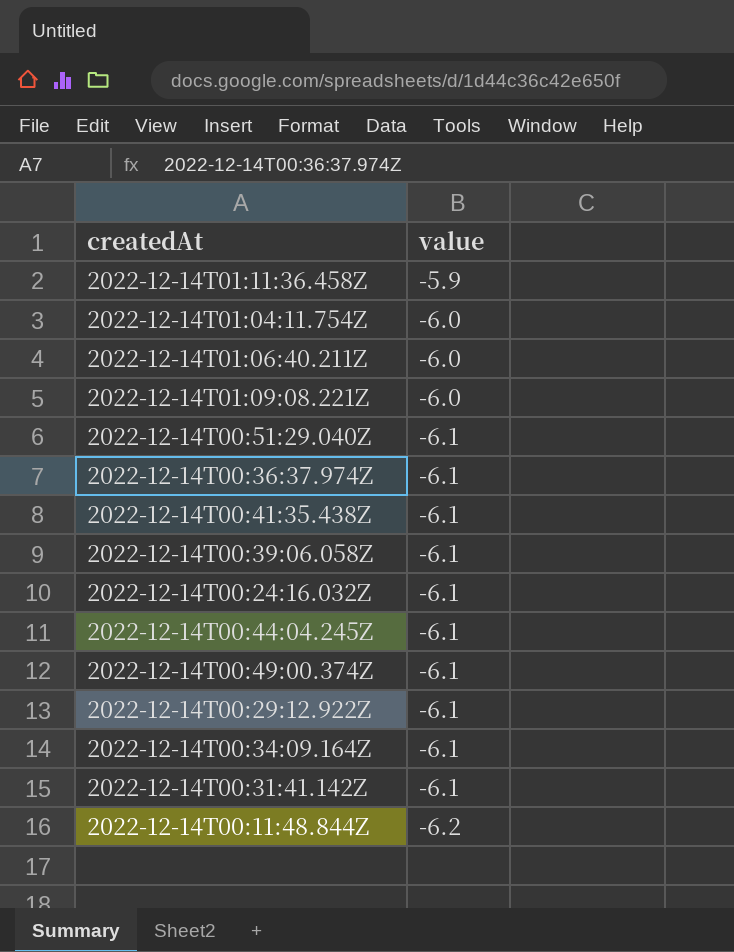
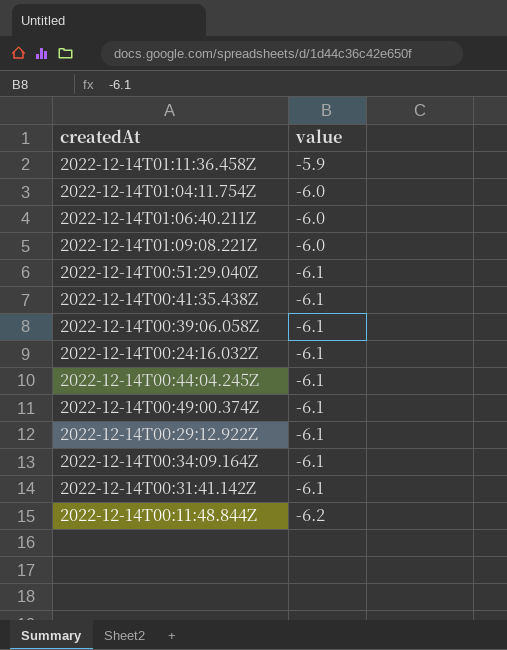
row 2022-12-14T00:36:37.974Z: -6.1 -> none

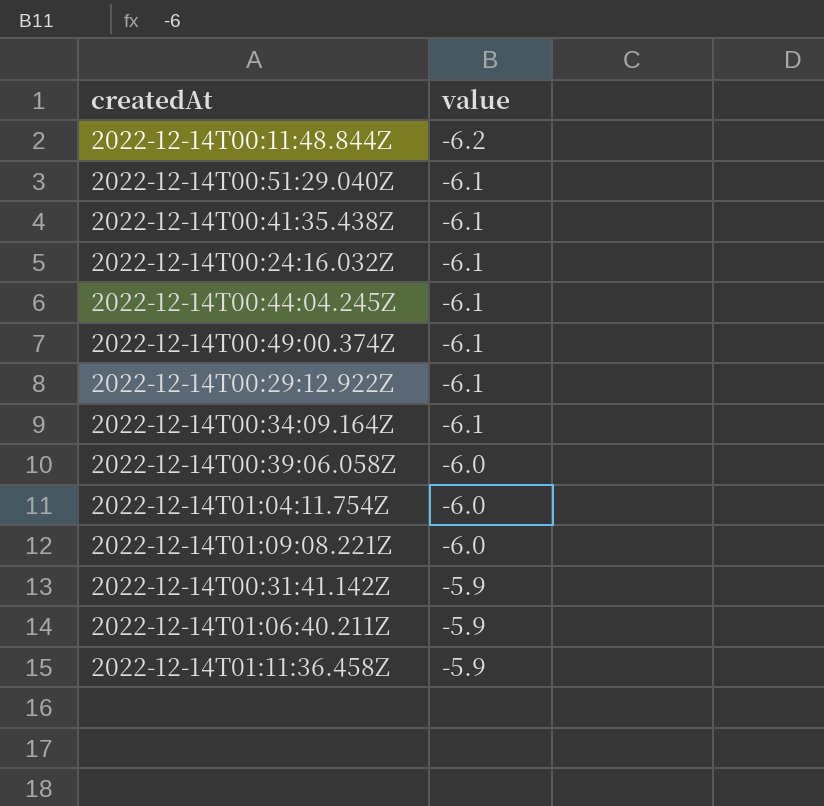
row order: value descending -> value ascending
2022-12-14T00:39:06.058Z | value: -6.1 -> -6.0
2022-12-14T00:31:41.142Z | value: -6.1 -> -5.9
2022-12-14T01:06:40.211Z | value: -6.0 -> -5.9

